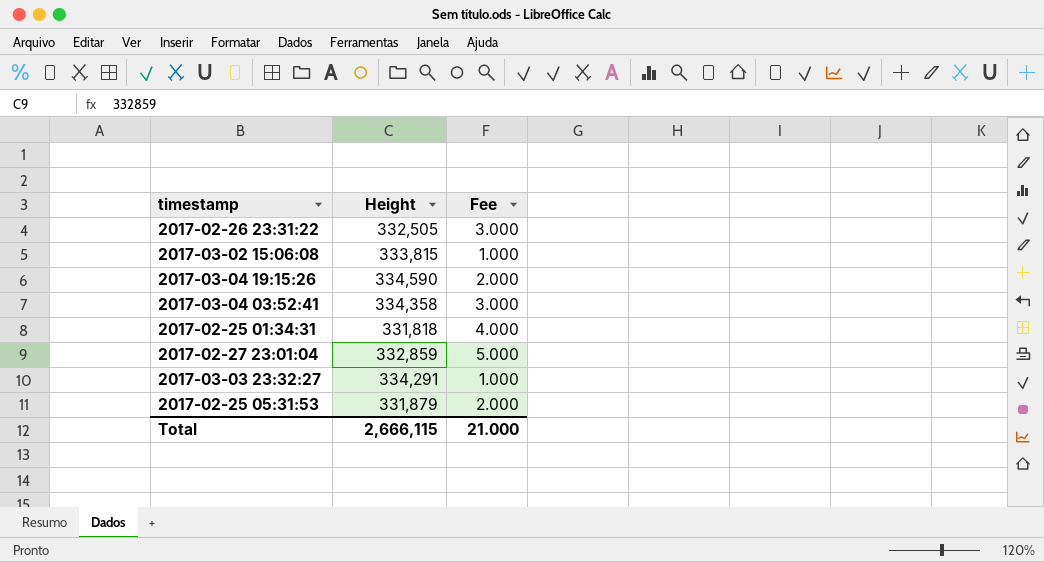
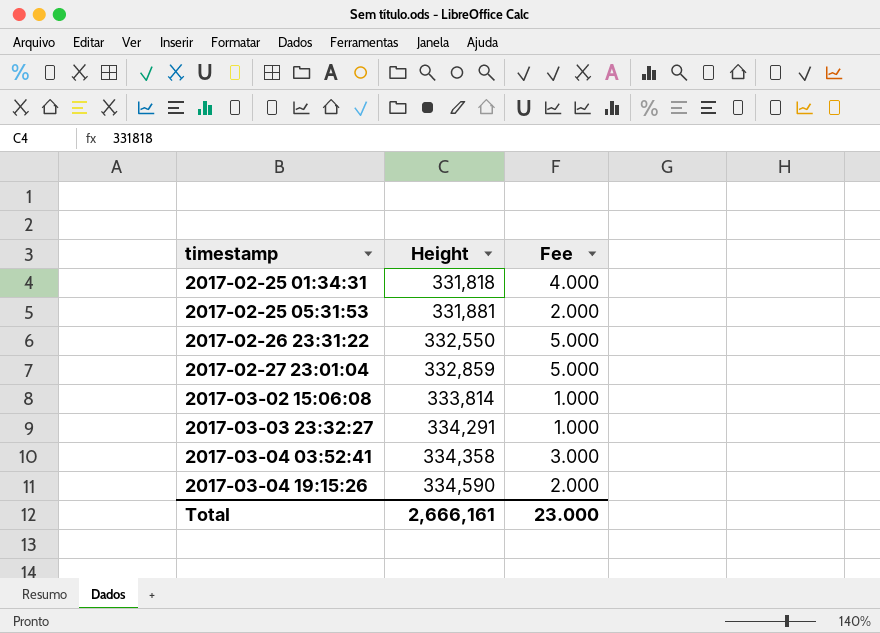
row order: none -> timestamp ascending
2017-02-25 05:31:53 | Height: 331,879 -> 331,881
2017-02-26 23:31:22 | Height: 332,505 -> 332,550
2017-02-26 23:31:22 | Fee: 3.000 -> 5.000
2017-03-02 15:06:08 | Height: 333,815 -> 333,814
Total | Height: 2,666,115 -> 2,666,161
Total | Fee: 21.000 -> 23.000

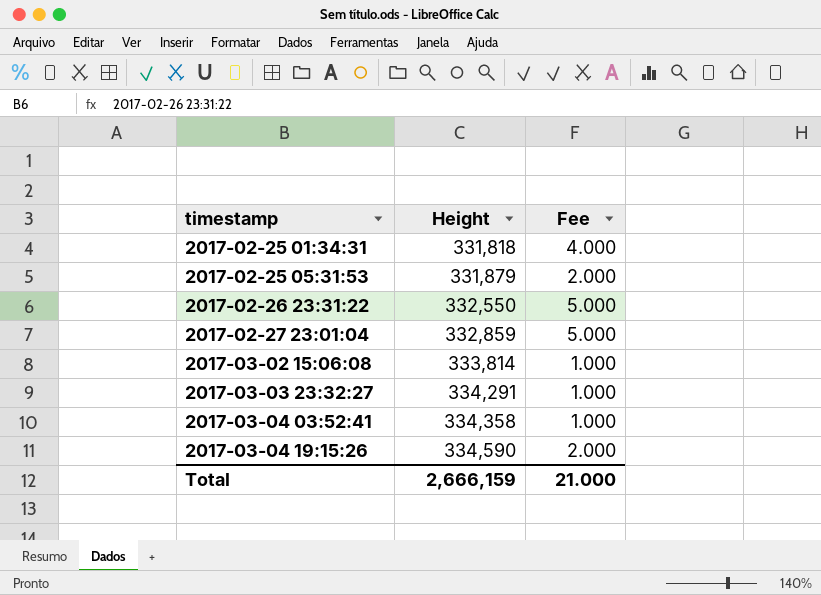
2017-02-25 05:31:53 | Height: 331,881 -> 331,879
2017-03-04 03:52:41 | Fee: 3.000 -> 1.000
Total | Height: 2,666,161 -> 2,666,159
Total | Fee: 23.000 -> 21.000

